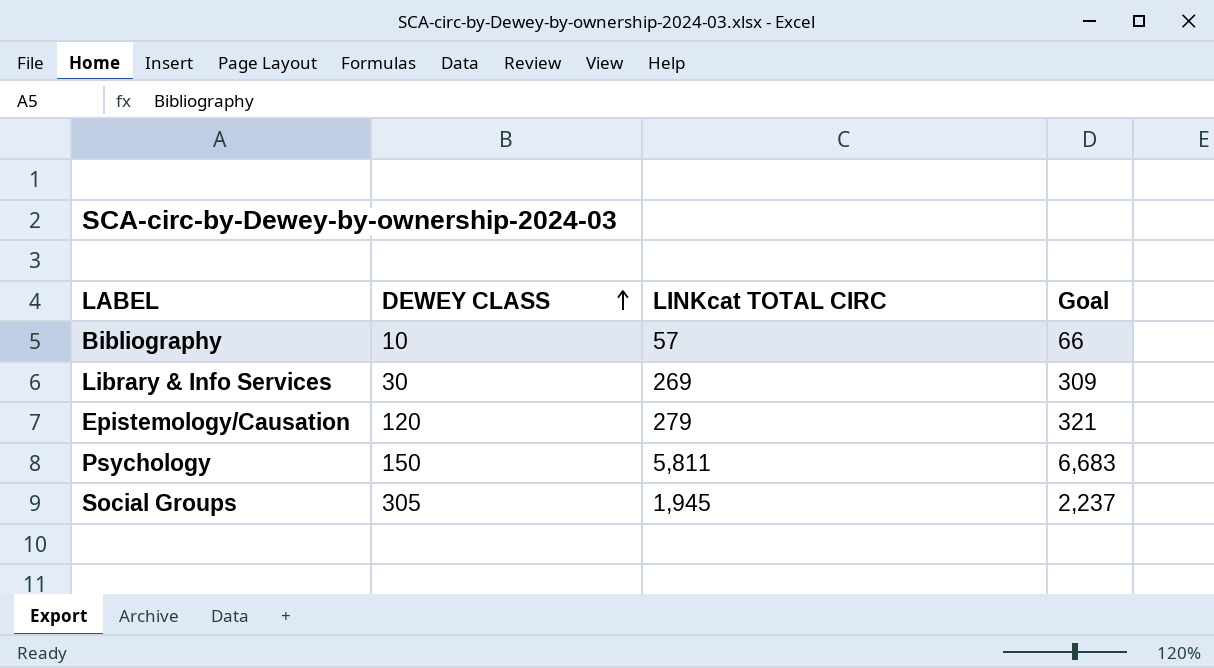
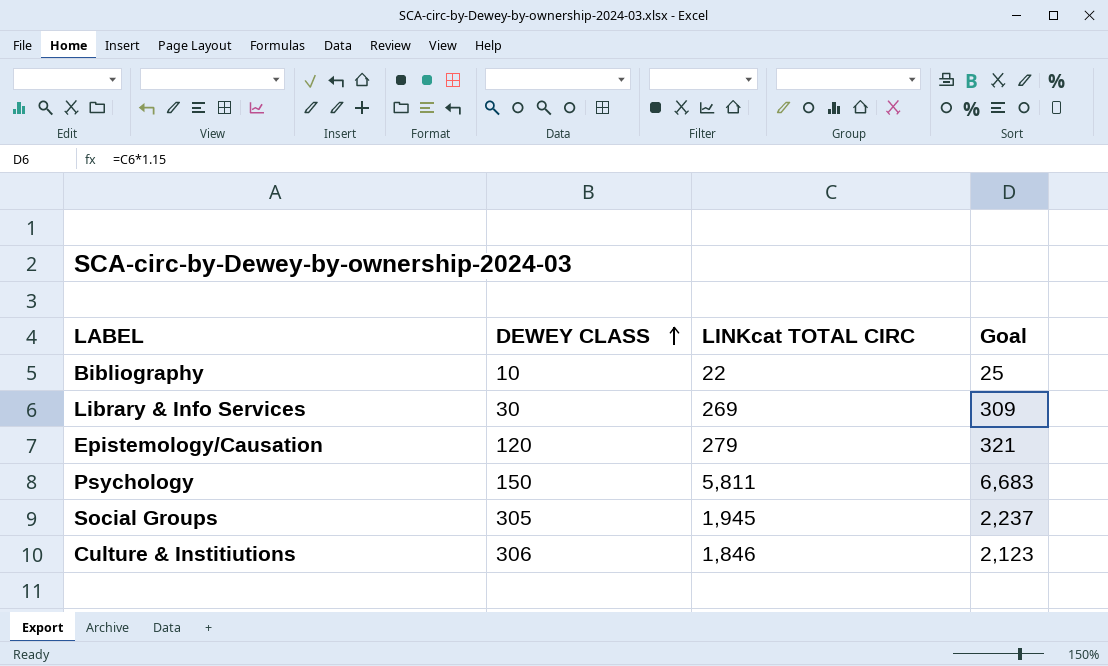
Bibliography | LINKcat TOTAL CIRC: 57 -> 22
Bibliography | Goal: 66 -> 25
row Culture & Institiutions: none -> 306 | 1,846 | 2,123

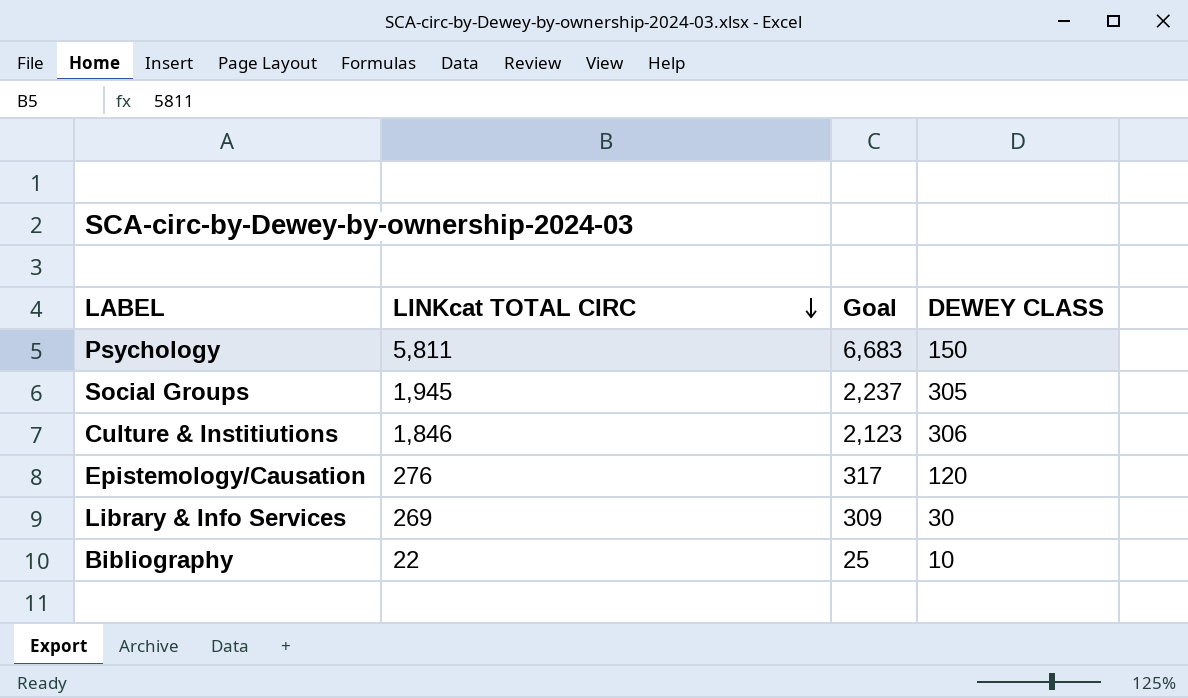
row order: DEWEY CLASS ascending -> LINKcat TOTAL CIRC descending
column DEWEY CLASS | position: 2 -> 4
Epistemology/Causation | LINKcat TOTAL CIRC: 279 -> 276
Epistemology/Causation | Goal: 321 -> 317

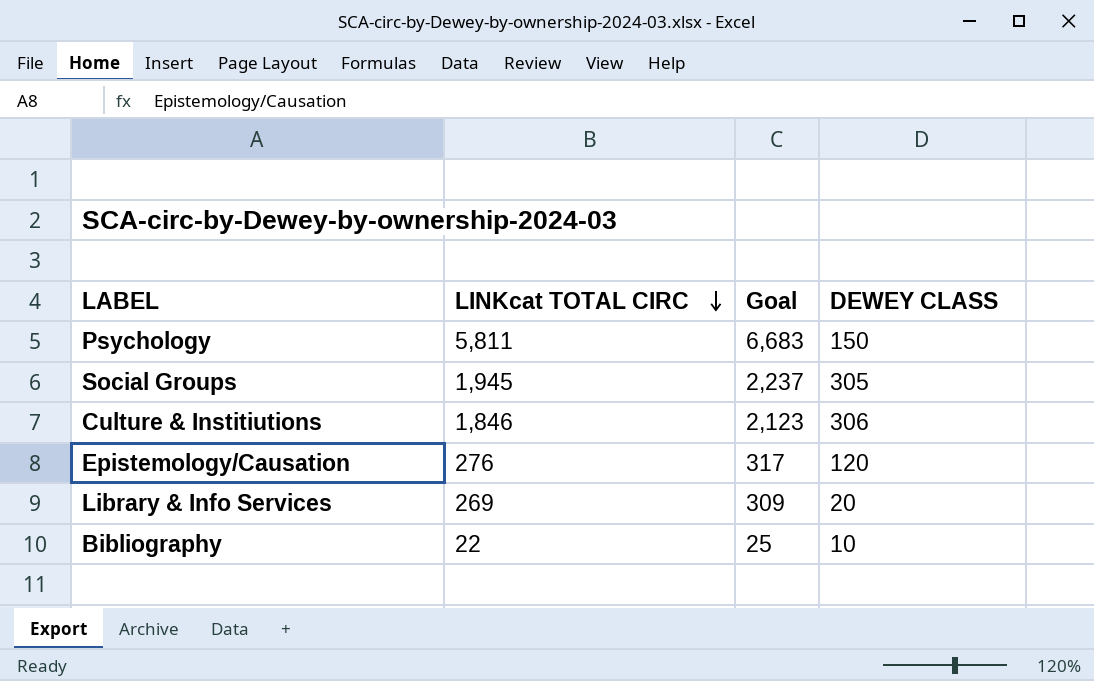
Library & Info Services | DEWEY CLASS: 30 -> 20

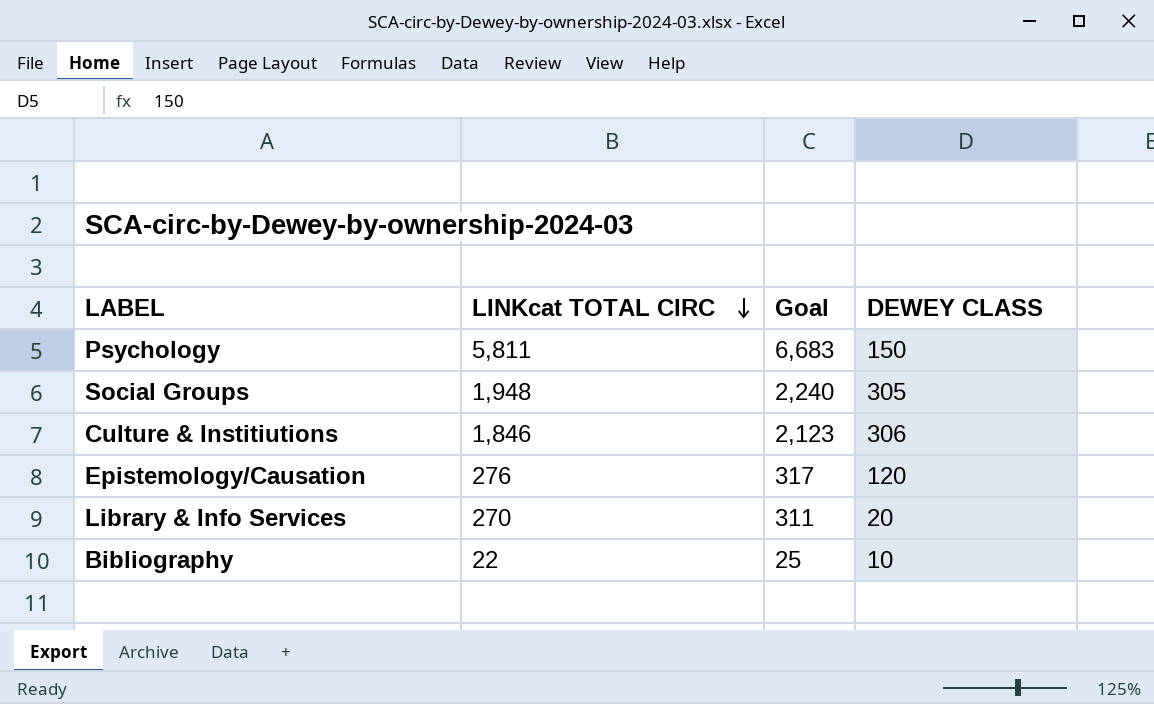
Social Groups | LINKcat TOTAL CIRC: 1,945 -> 1,948
Social Groups | Goal: 2,237 -> 2,240
Library & Info Services | LINKcat TOTAL CIRC: 269 -> 270
Library & Info Services | Goal: 309 -> 311

